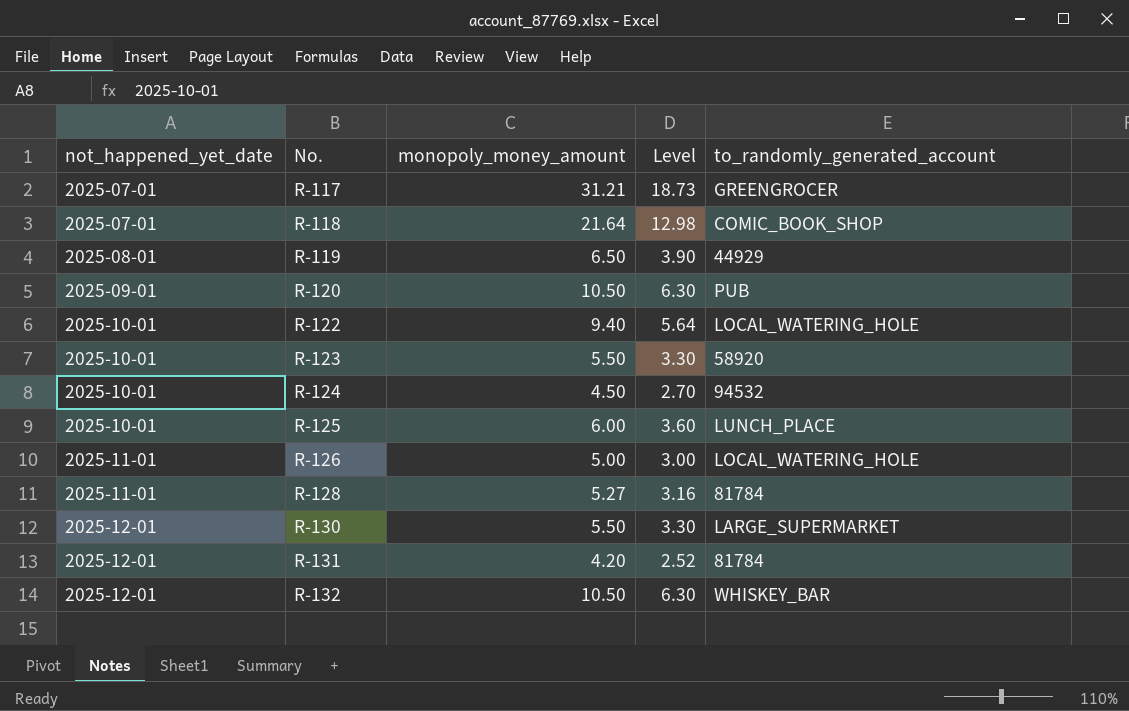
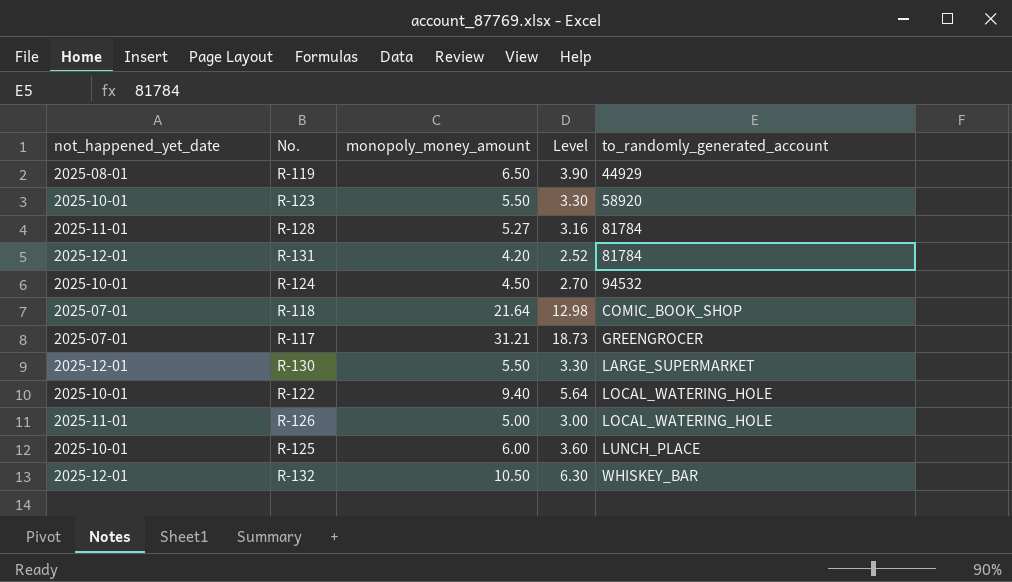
row order: not_happened_yet_date ascending -> to_randomly_generated_account ascending
row R-120: 2025-09-01 | 10.50 | 6.30 | PUB -> none

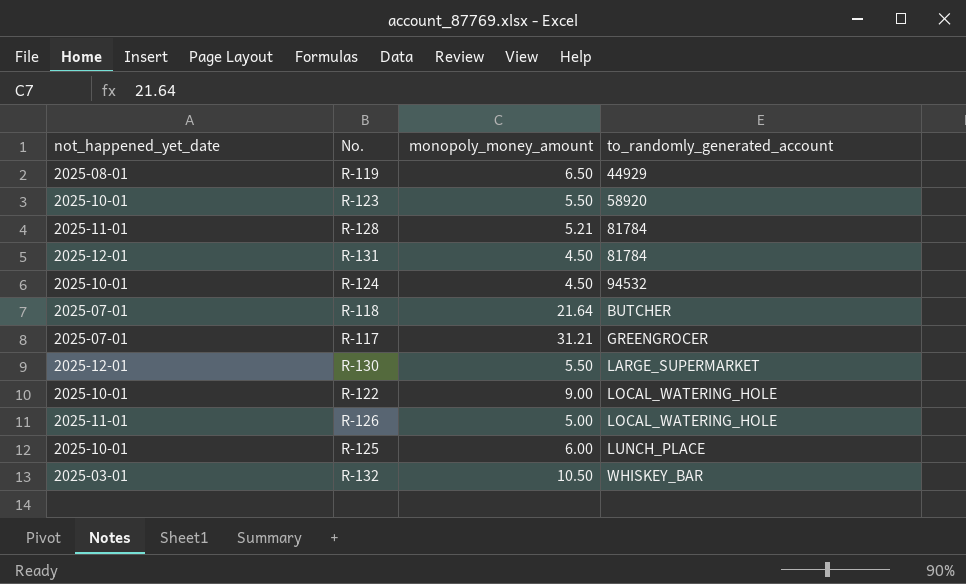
column Level | formula: [monopoly_money_amount] * 0.6 -> none
R-128 | monopoly_money_amount: 5.27 -> 5.21
R-131 | monopoly_money_amount: 4.20 -> 4.50
R-118 | to_randomly_generated_account: COMIC_BOOK_SHOP -> BUTCHER
R-122 | monopoly_money_amount: 9.40 -> 9.00
R-132 | not_happened_yet_date: 2025-12-01 -> 2025-03-01

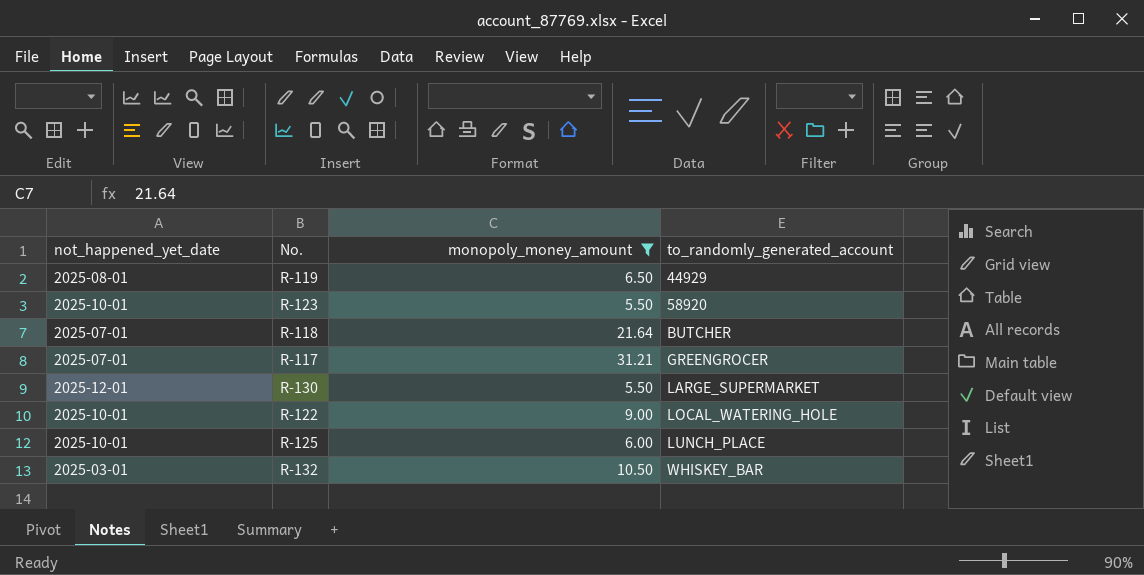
filter: none -> monopoly_money_amount >= 5.50

